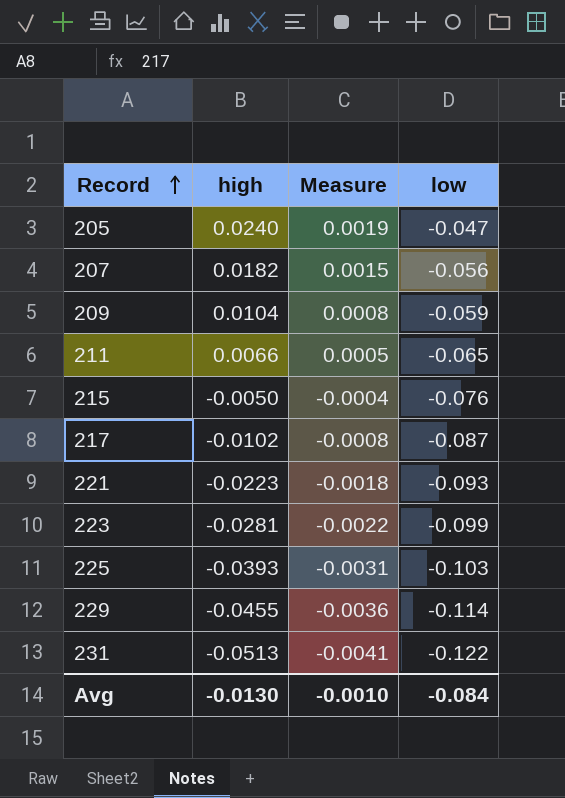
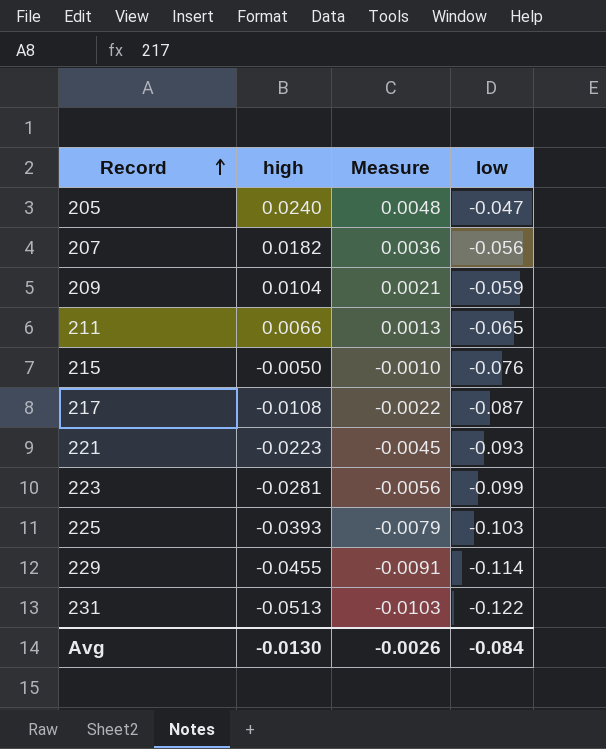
column Measure | formula: [high] * 0.08 -> [high] * 0.2
217 | high: -0.0102 -> -0.0108
Avg | Measure: -0.0010 -> -0.0026

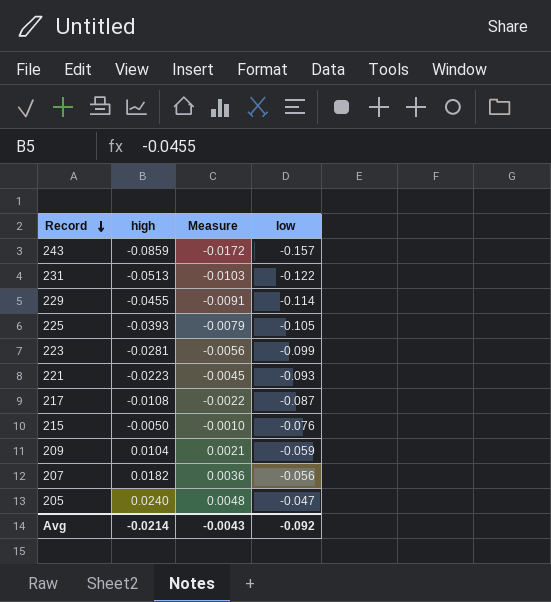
row order: Record ascending -> Record descending
row 211: 0.0066 | 0.0013 | -0.065 -> none
row 243: none -> -0.0859 | -0.0172 | -0.157
225 | low: -0.103 -> -0.105
Avg | high: -0.0130 -> -0.0214
Avg | Measure: -0.0026 -> -0.0043
Avg | low: -0.084 -> -0.092

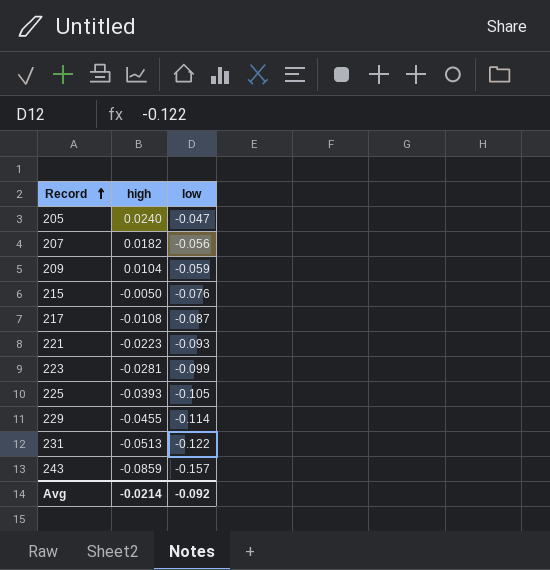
row order: Record descending -> Record ascending
column Measure | formula: [high] * 0.2 -> none

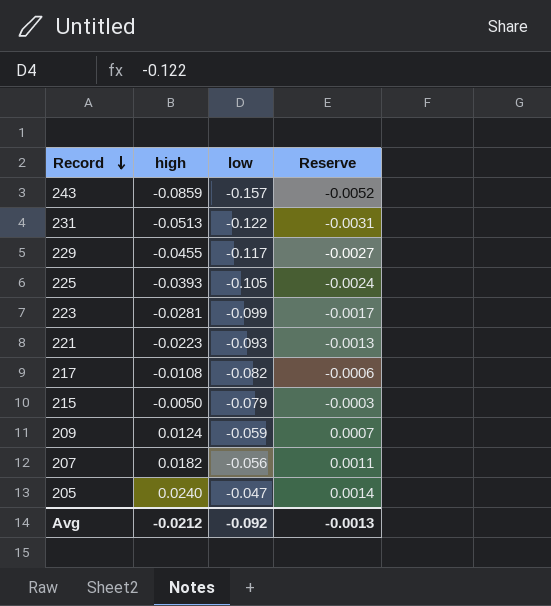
row order: Record ascending -> Record descending
column Reserve | formula: none -> [high] * 0.06
229 | low: -0.114 -> -0.117
217 | low: -0.087 -> -0.082
215 | low: -0.076 -> -0.079
209 | high: 0.0104 -> 0.0124
Avg | high: -0.0214 -> -0.0212

